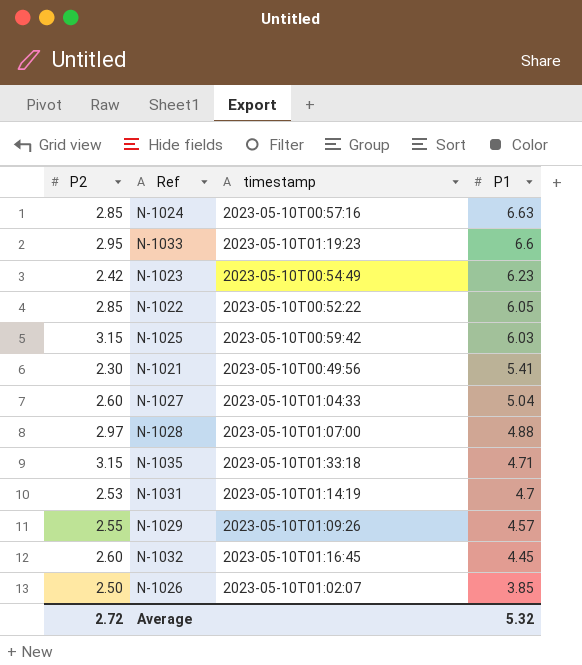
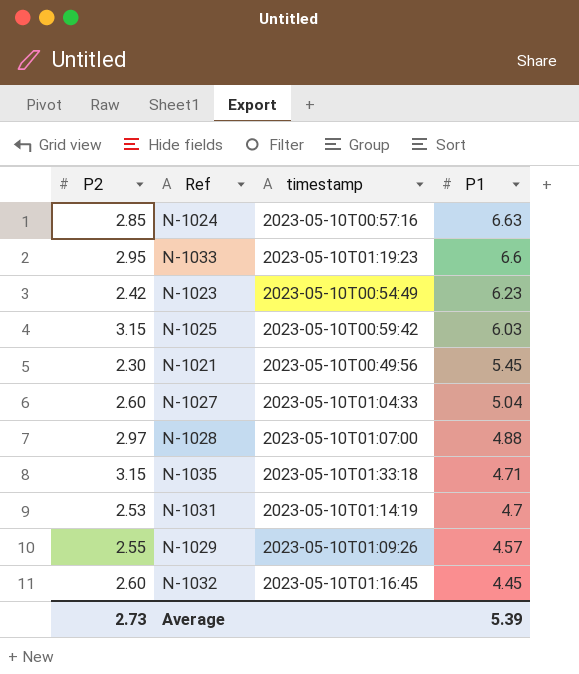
row N-1022: 2.85 | 2023-05-10T00:52:22 | 6.05 -> none
row N-1026: 2.50 | 2023-05-10T01:02:07 | 3.85 -> none
N-1021 | P1: 5.41 -> 5.45
Average | P2: 2.72 -> 2.73
Average | P1: 5.32 -> 5.39

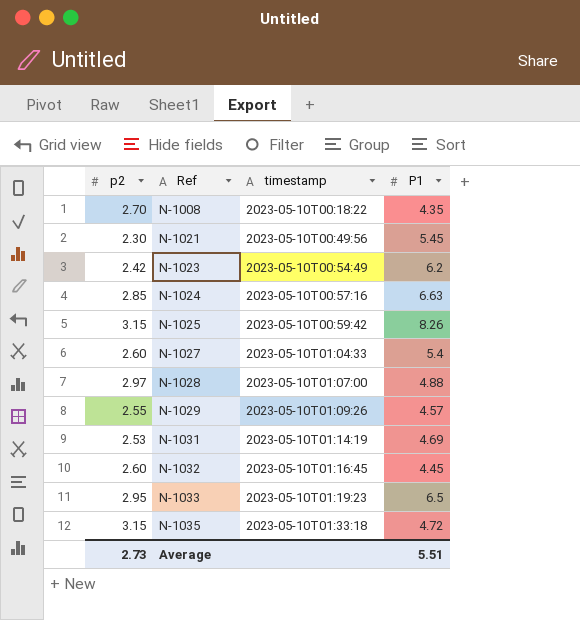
row order: P1 descending -> Ref ascending
column name: P2 -> p2
row N-1008: none -> 2.70 | 2023-05-10T00:18:22 | 4.35
N-1023 | P1: 6.23 -> 6.2
N-1025 | P1: 6.03 -> 8.26
N-1027 | P1: 5.04 -> 5.4
N-1031 | P1: 4.7 -> 4.69
N-1033 | P1: 6.6 -> 6.5
N-1035 | P1: 4.71 -> 4.72
Average | P1: 5.39 -> 5.51

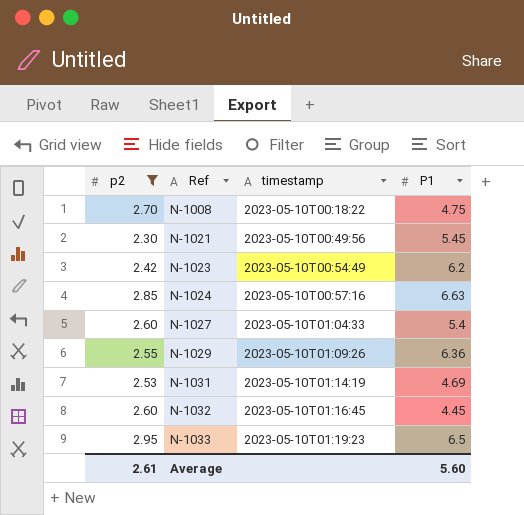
filter: none -> p2 <= 2.95
N-1008 | P1: 4.35 -> 4.75
N-1029 | P1: 4.57 -> 6.36
Average | p2: 2.73 -> 2.61
Average | P1: 5.51 -> 5.60

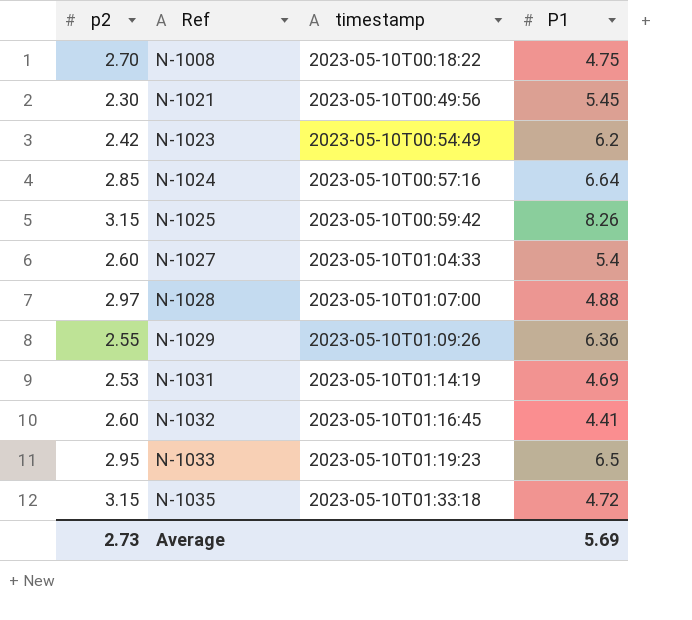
filter: p2 <= 2.95 -> none
N-1024 | P1: 6.63 -> 6.64
N-1032 | P1: 4.45 -> 4.41
Average | p2: 2.61 -> 2.73
Average | P1: 5.60 -> 5.69

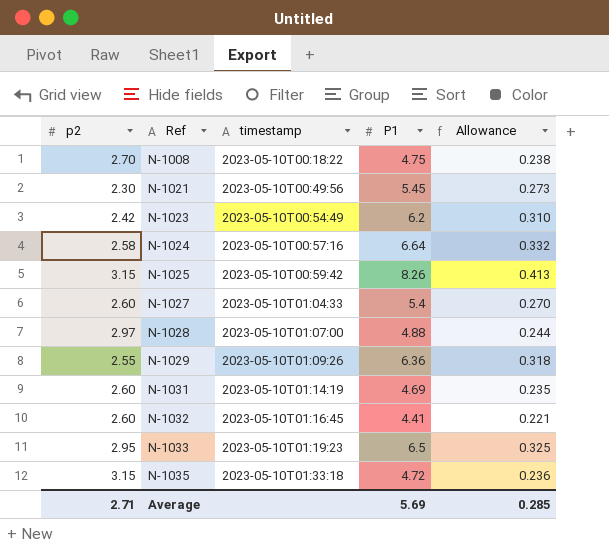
column Allowance | formula: none -> [P1] * 0.05
N-1024 | p2: 2.85 -> 2.58
N-1031 | p2: 2.53 -> 2.60
Average | p2: 2.73 -> 2.71

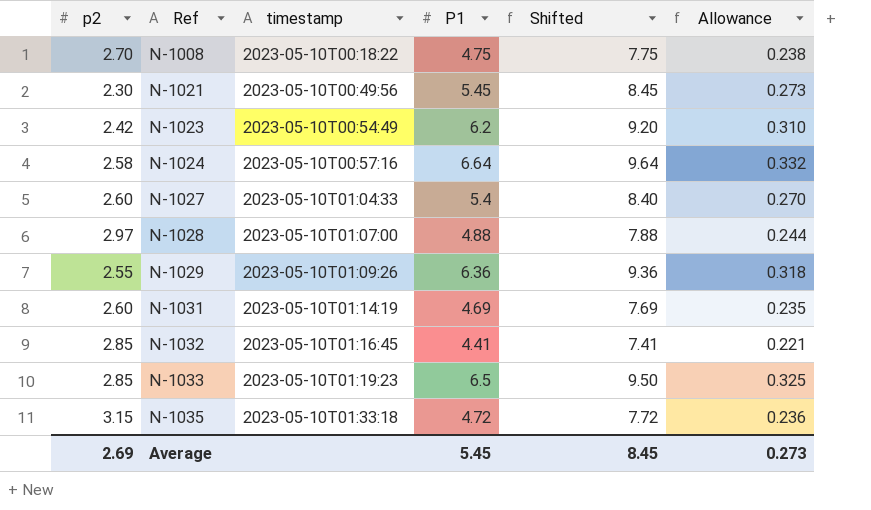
column Shifted | formula: none -> [P1] + 3
row N-1025: 3.15 | 2023-05-10T00:59:42 | 8.26 | 0.413 -> none
N-1032 | p2: 2.60 -> 2.85
N-1033 | p2: 2.95 -> 2.85
Average | p2: 2.71 -> 2.69
Average | P1: 5.69 -> 5.45
Average | Allowance: 0.285 -> 0.273

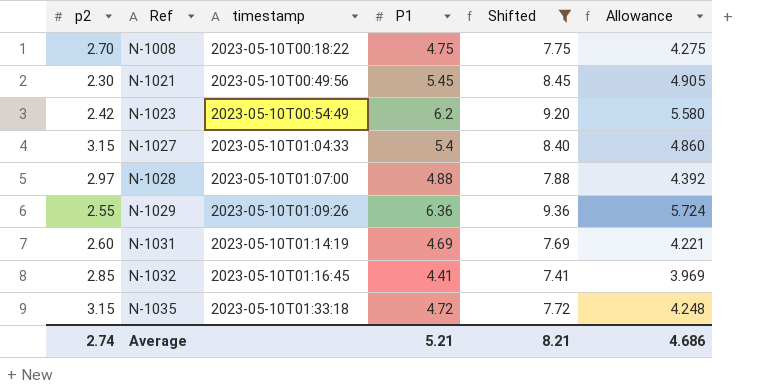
filter: none -> Shifted <= 9.36
column Allowance | formula: [P1] * 0.05 -> [P1] * 0.9
N-1027 | p2: 2.60 -> 3.15
Average | p2: 2.69 -> 2.74
Average | P1: 5.45 -> 5.21
Average | Shifted: 8.45 -> 8.21
Average | Allowance: 0.273 -> 4.686

